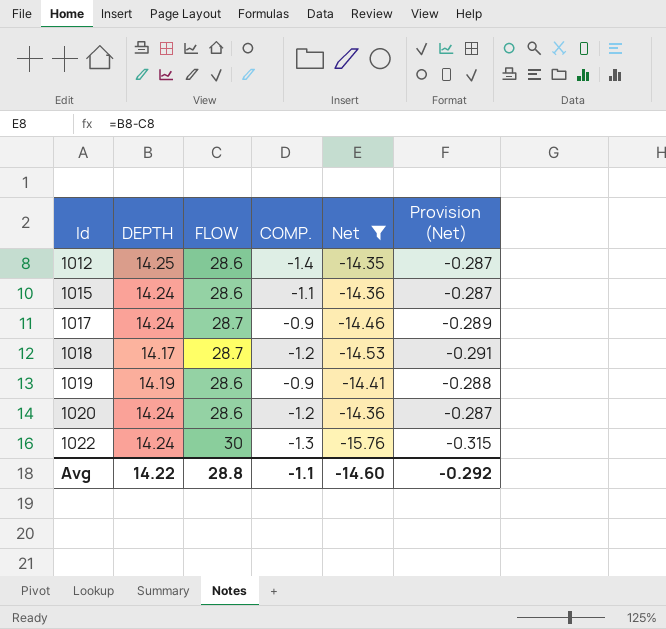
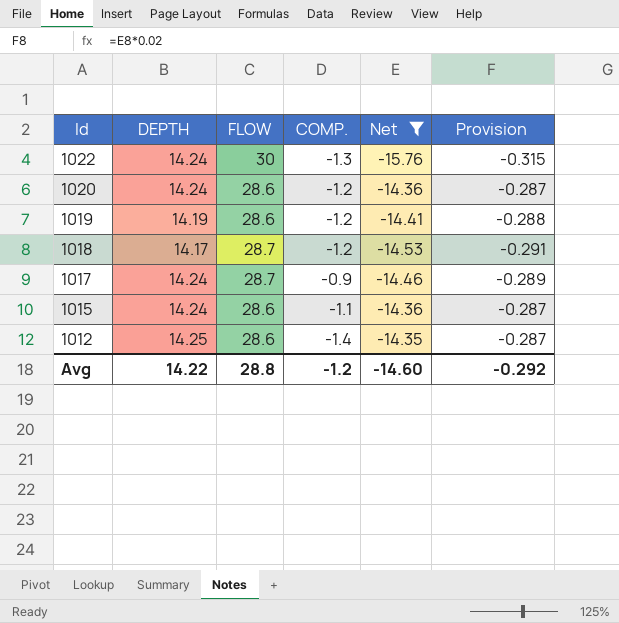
row order: Id ascending -> Id descending
column name: Provision (Net) -> Provision
1019 | COMP.: -0.9 -> -1.2
Avg | COMP.: -1.1 -> -1.2

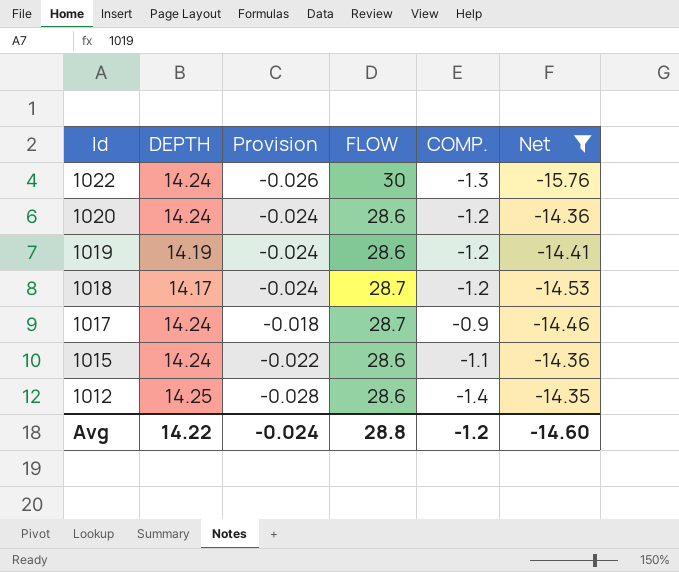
column Provision | formula: [Net] * 0.02 -> [COMP.] * 0.02
column Provision | position: 6 -> 3
Avg | Provision: -0.292 -> -0.024

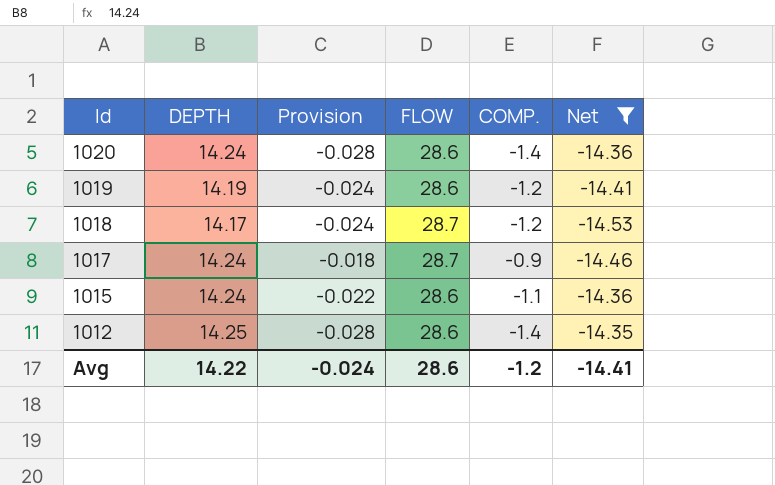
row 1022: 14.24 | -0.026 | 30 | -1.3 | -15.76 -> none
1020 | Provision: -0.024 -> -0.028
1020 | COMP.: -1.2 -> -1.4
Avg | FLOW: 28.8 -> 28.6
Avg | Net: -14.60 -> -14.41

